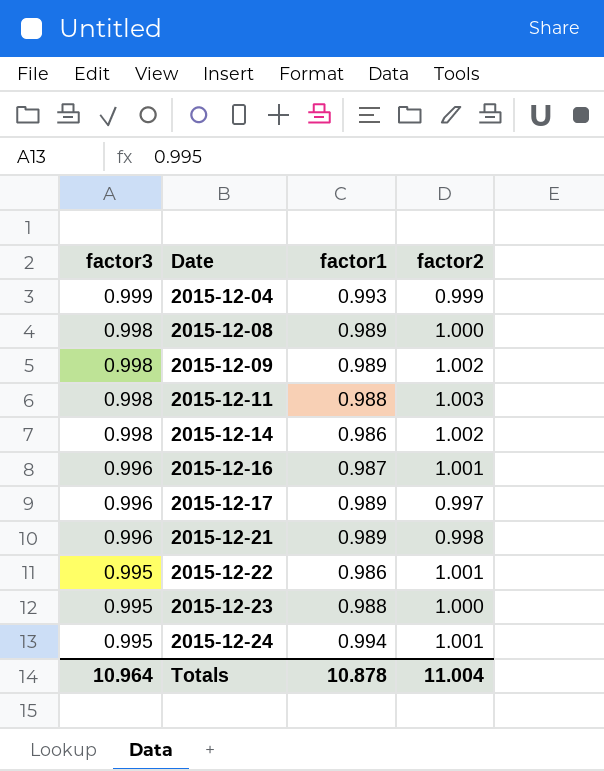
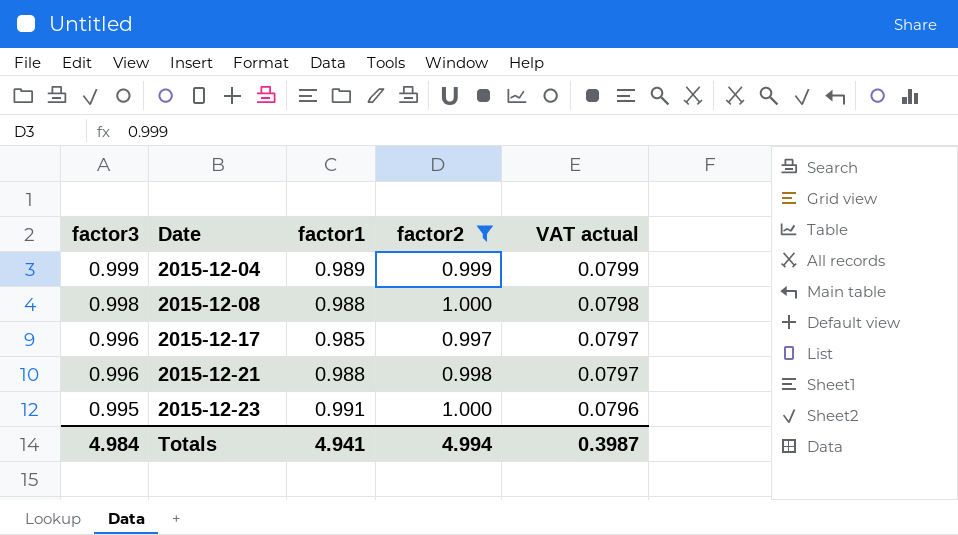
filter: none -> factor2 <= 1.000
column VAT actual | formula: none -> [factor3] * 0.08
2015-12-04 | factor1: 0.993 -> 0.989
2015-12-08 | factor1: 0.989 -> 0.988
2015-12-17 | factor1: 0.989 -> 0.985
2015-12-21 | factor1: 0.989 -> 0.988
2015-12-23 | factor1: 0.988 -> 0.991
Totals | factor3: 10.964 -> 4.984
Totals | factor1: 10.878 -> 4.941
Totals | factor2: 11.004 -> 4.994

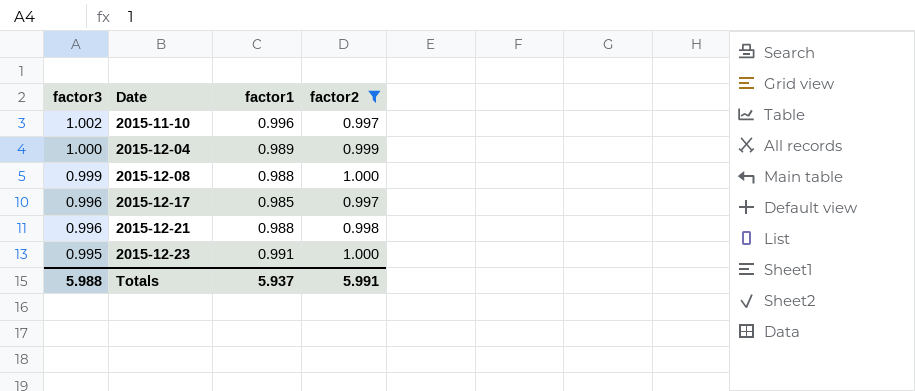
column VAT actual | formula: [factor3] * 0.08 -> none
row 2015-11-10: none -> 1.002 | 0.996 | 0.997
2015-12-04 | factor3: 0.999 -> 1.000
2015-12-08 | factor3: 0.998 -> 0.999
Totals | factor3: 4.984 -> 5.988
Totals | factor1: 4.941 -> 5.937
Totals | factor2: 4.994 -> 5.991

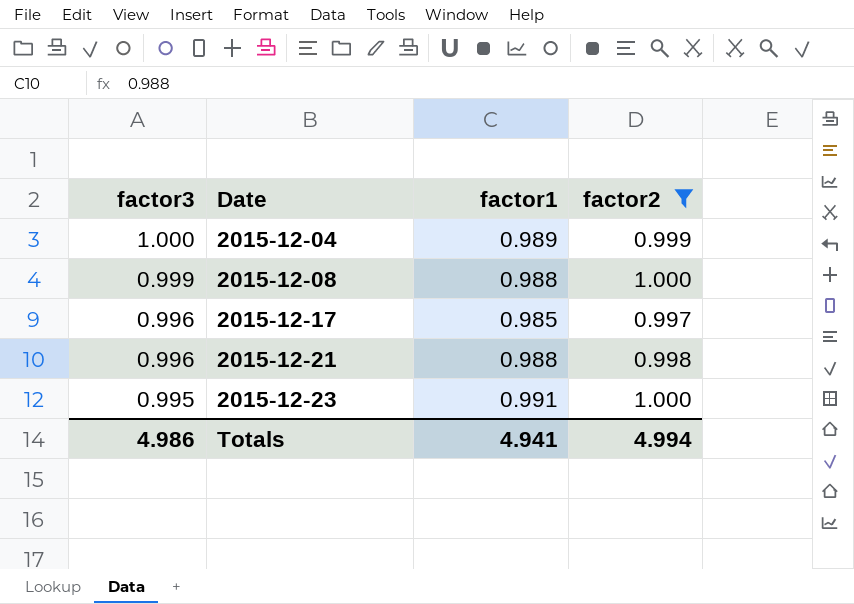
row 2015-11-10: 1.002 | 0.996 | 0.997 -> none
Totals | factor3: 5.988 -> 4.986
Totals | factor1: 5.937 -> 4.941
Totals | factor2: 5.991 -> 4.994

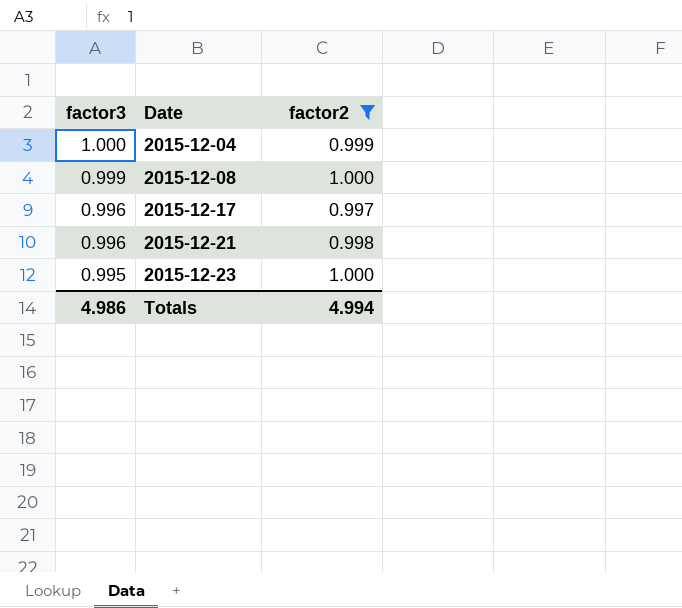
column factor1 | position: 3 -> none

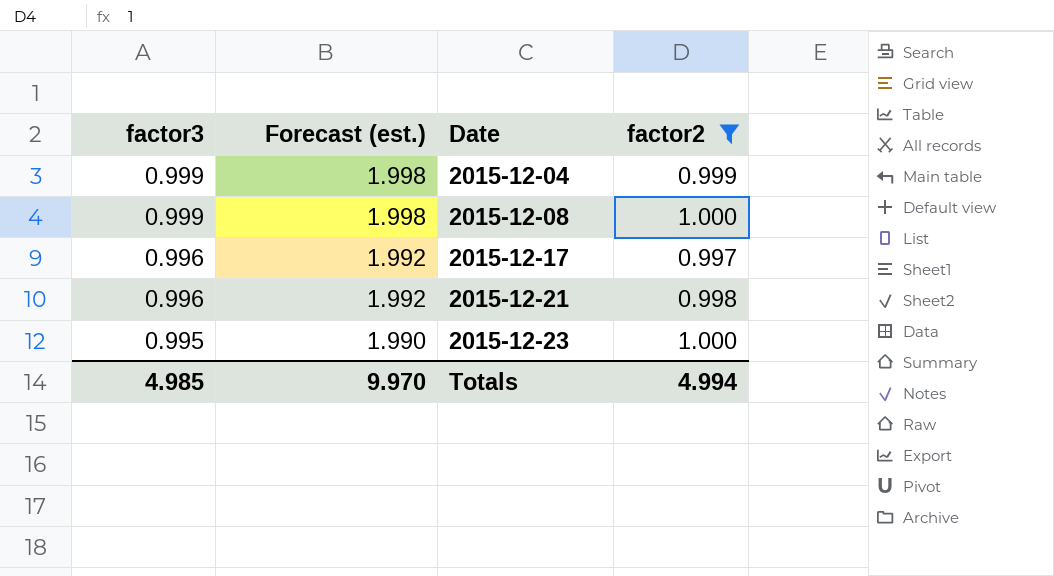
column Forecast (est.) | formula: none -> [factor3] * 2
2015-12-04 | factor3: 1.000 -> 0.999
Totals | factor3: 4.986 -> 4.985

